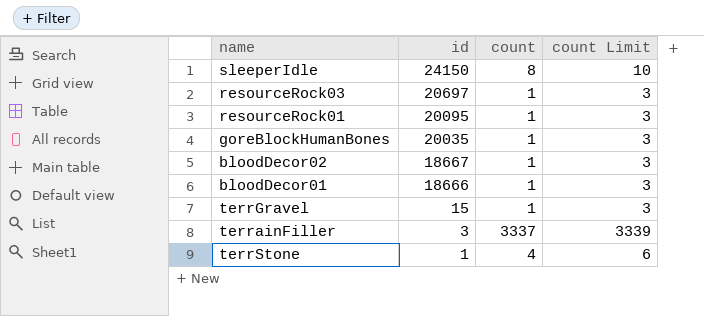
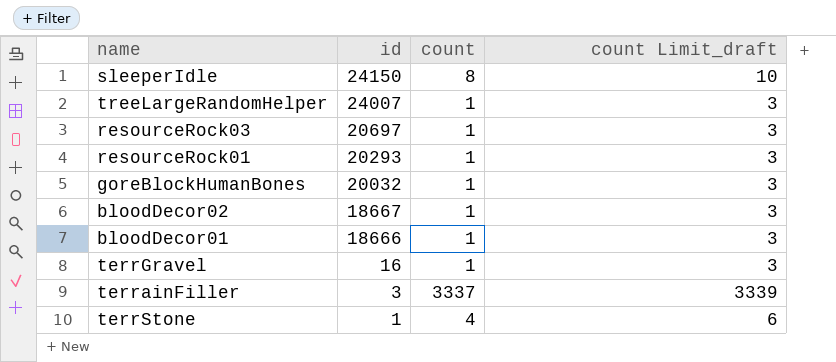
column name: count Limit -> count Limit_draft
row treeLargeRandomHelper: none -> 24007 | 1 | 3
resourceRock01 | id: 20095 -> 20293
goreBlockHumanBones | id: 20035 -> 20032
terrGravel | id: 15 -> 16

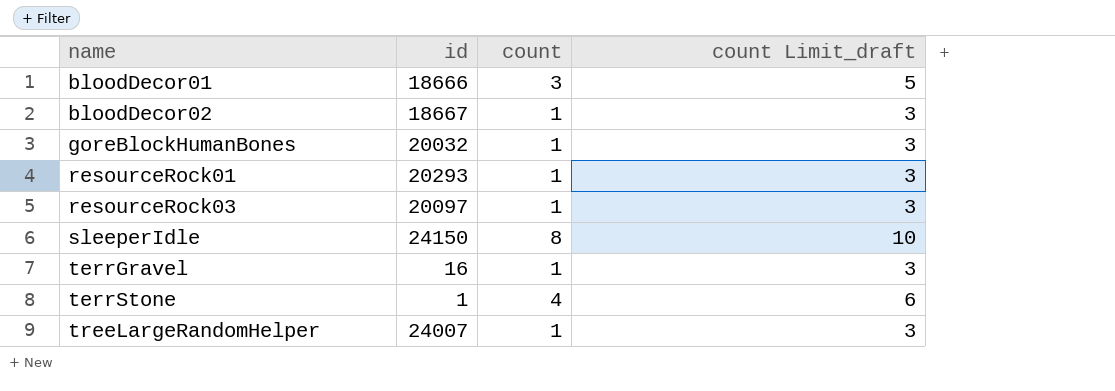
row order: id descending -> name ascending
row terrainFiller: 3 | 3337 | 3339 -> none
bloodDecor01 | count: 1 -> 3
bloodDecor01 | count Limit_draft: 3 -> 5
resourceRock03 | id: 20697 -> 20097

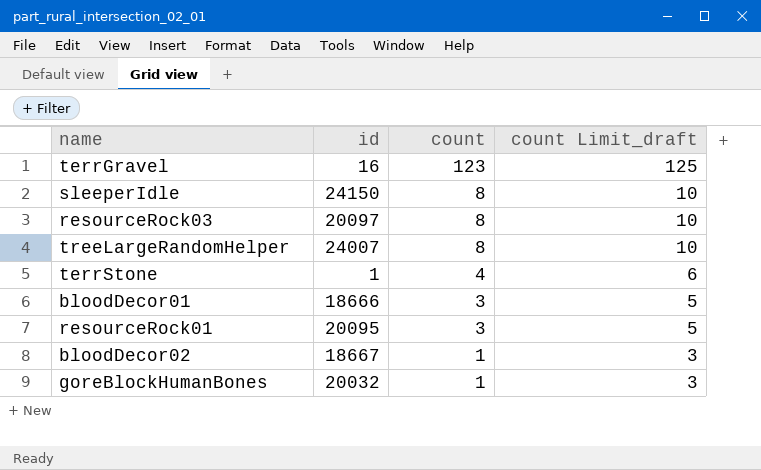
row order: name ascending -> count descending
terrGravel | count: 1 -> 123
terrGravel | count Limit_draft: 3 -> 125
resourceRock03 | count: 1 -> 8
resourceRock03 | count Limit_draft: 3 -> 10
treeLargeRandomHelper | count: 1 -> 8
treeLargeRandomHelper | count Limit_draft: 3 -> 10
resourceRock01 | id: 20293 -> 20095
resourceRock01 | count: 1 -> 3
resourceRock01 | count Limit_draft: 3 -> 5

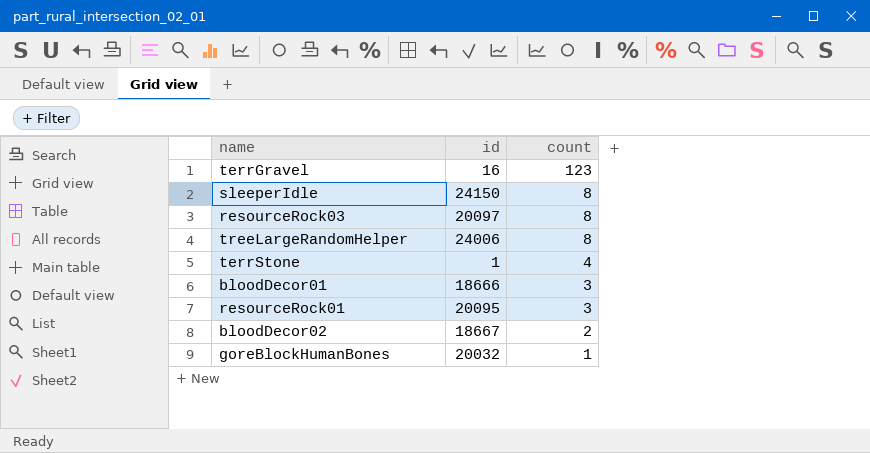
column count Limit_draft | formula: [count] + 2 -> none
treeLargeRandomHelper | id: 24007 -> 24006
bloodDecor02 | count: 1 -> 2

